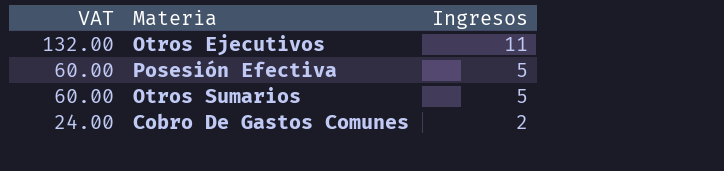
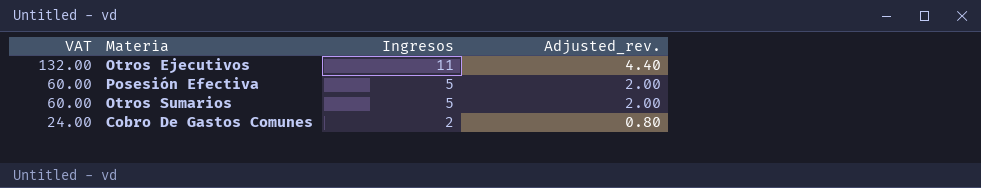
column Adjusted_rev. | formula: none -> [Ingresos] * 0.4

